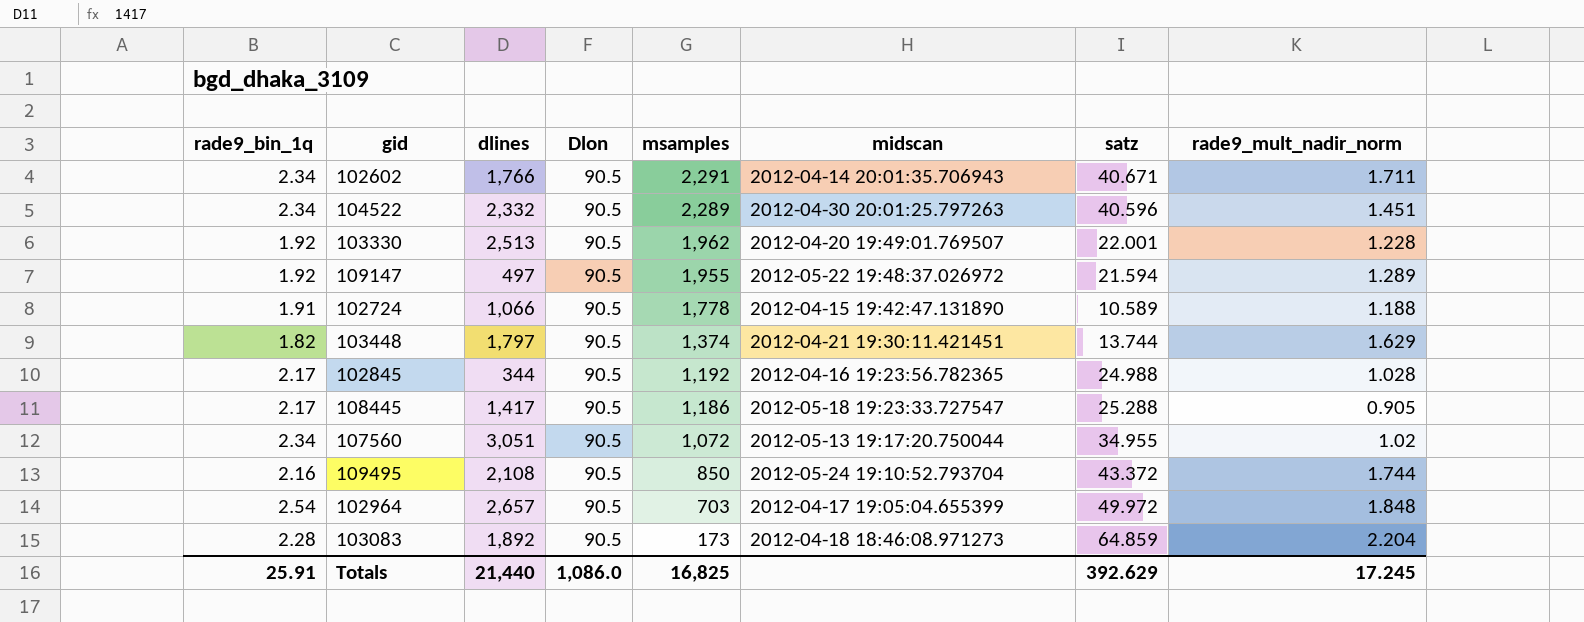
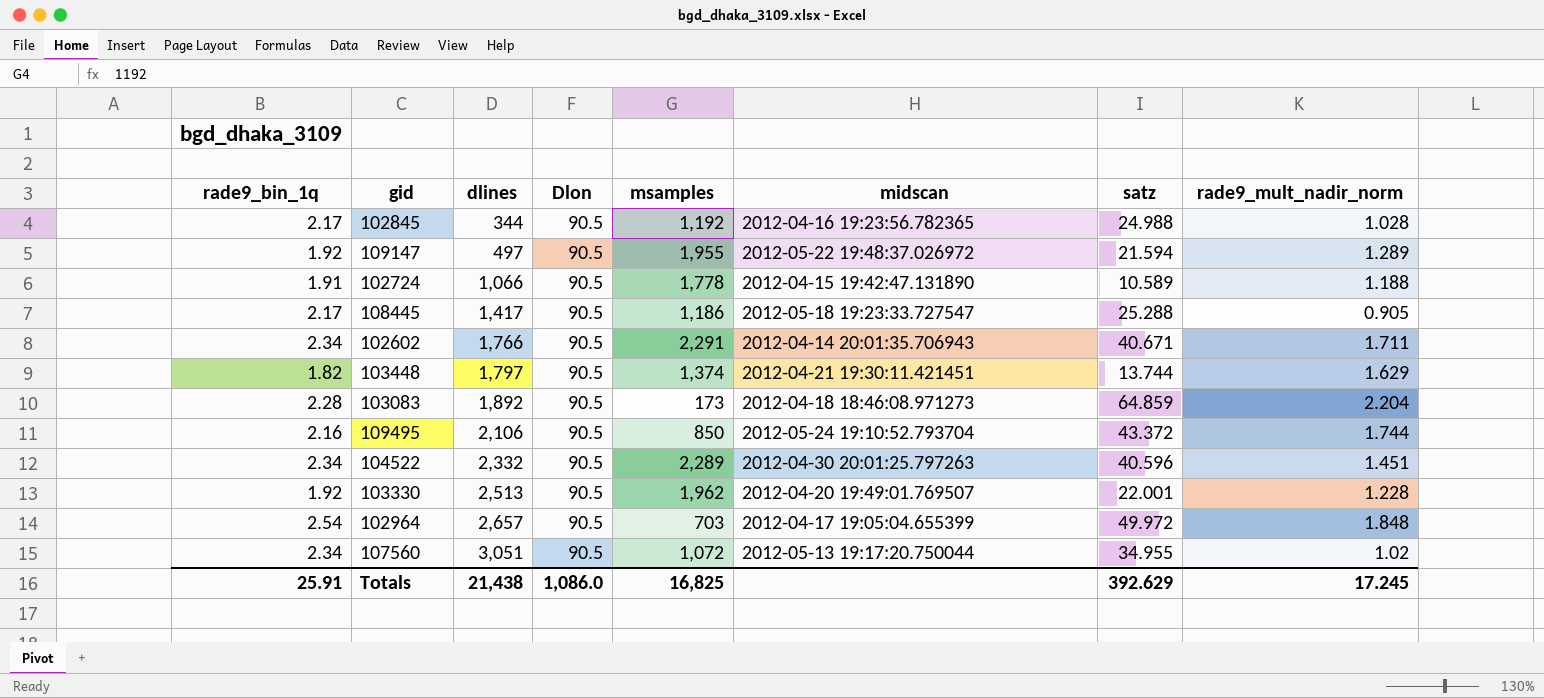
row order: msamples descending -> dlines ascending
109495 | dlines: 2,108 -> 2,106
Totals | dlines: 21,440 -> 21,438

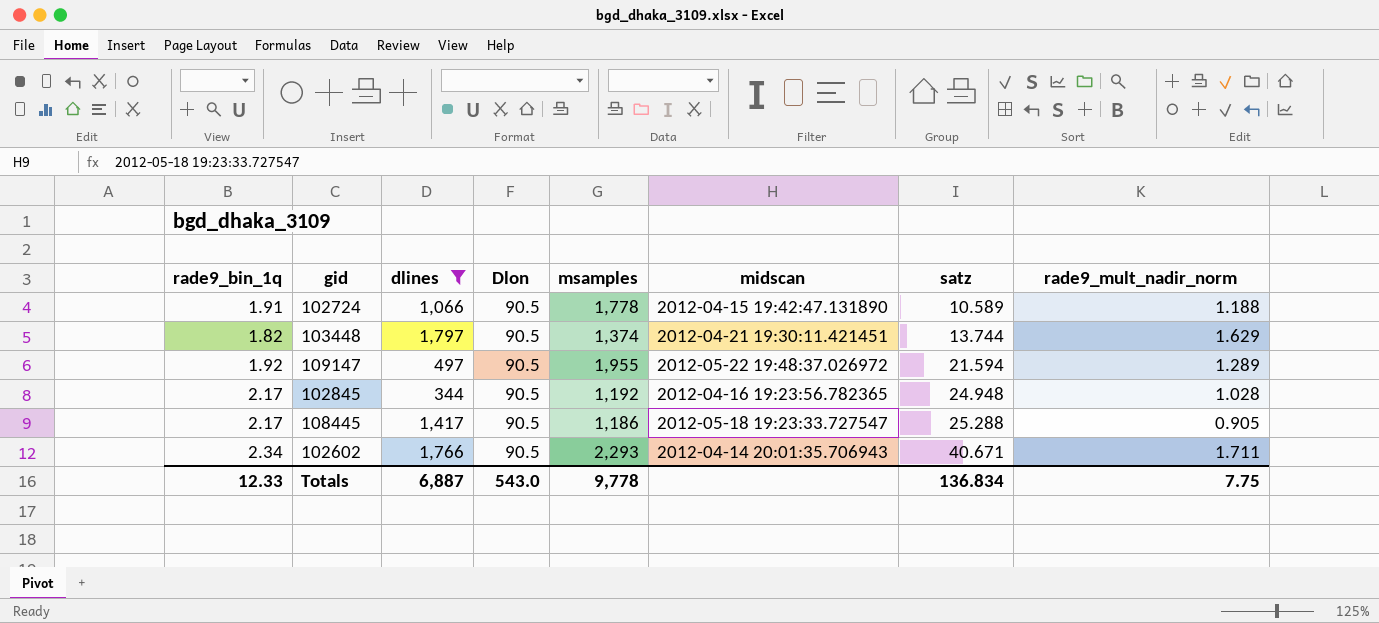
filter: none -> dlines <= 1,797
row order: dlines ascending -> satz ascending
102845 | satz: 24.988 -> 24.948
102602 | msamples: 2,291 -> 2,293
Totals | rade9_bin_1q: 25.91 -> 12.33
Totals | dlines: 21,438 -> 6,887
Totals | Dlon: 1,086.0 -> 543.0
Totals | msamples: 16,825 -> 9,778
Totals | satz: 392.629 -> 136.834
Totals | rade9_mult_nadir_norm: 17.245 -> 7.75

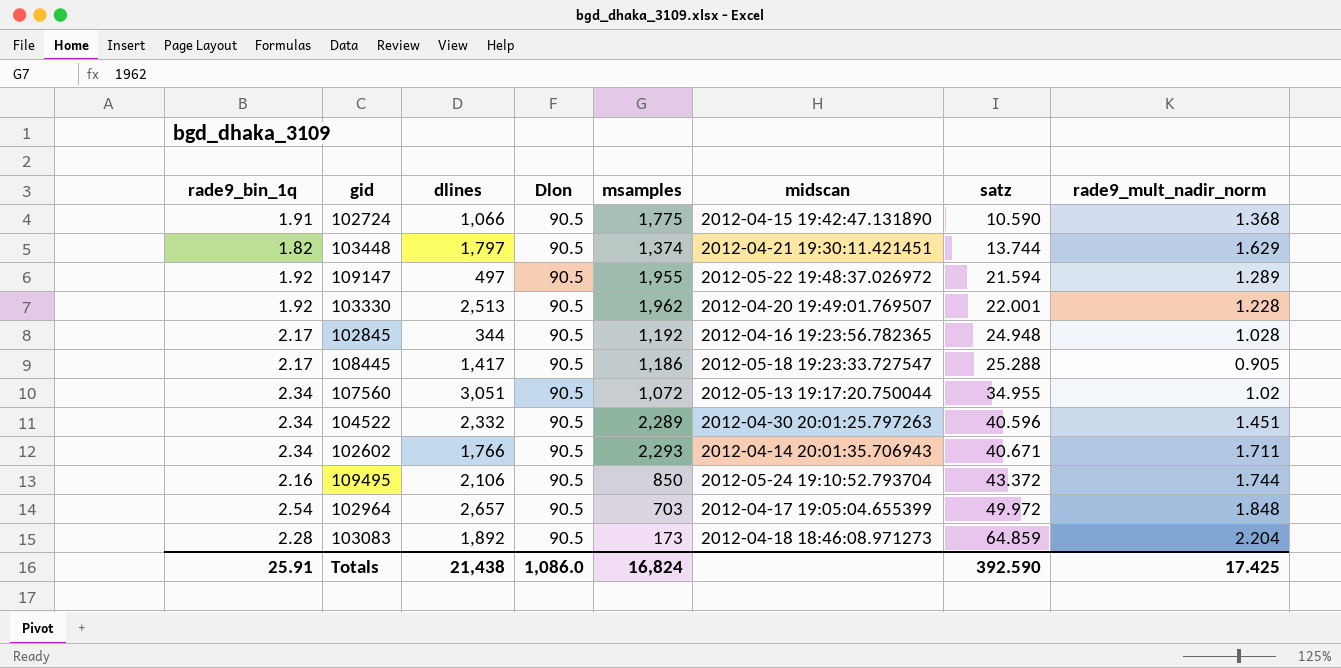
filter: dlines <= 1,797 -> none
102724 | msamples: 1,778 -> 1,775
102724 | satz: 10.589 -> 10.590
102724 | rade9_mult_nadir_norm: 1.188 -> 1.368
Totals | rade9_bin_1q: 12.33 -> 25.91
Totals | dlines: 6,887 -> 21,438
Totals | Dlon: 543.0 -> 1,086.0
Totals | msamples: 9,778 -> 16,824
Totals | satz: 136.834 -> 392.590
Totals | rade9_mult_nadir_norm: 7.75 -> 17.425

